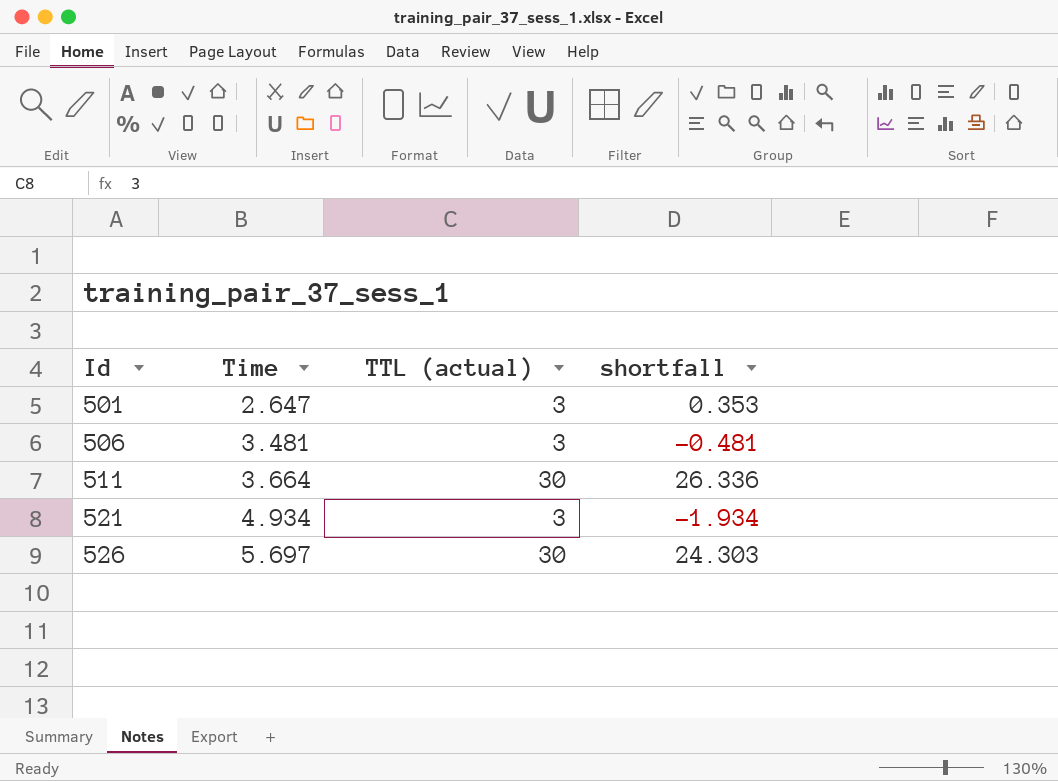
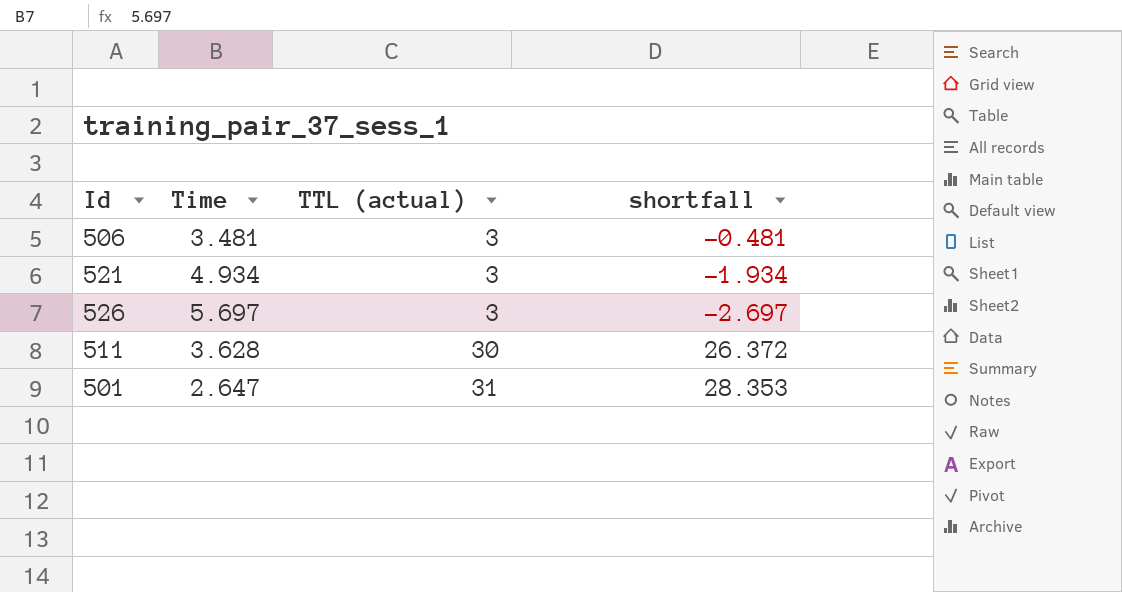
row order: Id ascending -> TTL (actual) ascending
526 | TTL (actual): 30 -> 3
526 | shortfall: 24.303 -> -2.697
511 | Time: 3.664 -> 3.628
511 | shortfall: 26.336 -> 26.372
501 | TTL (actual): 3 -> 31
501 | shortfall: 0.353 -> 28.353

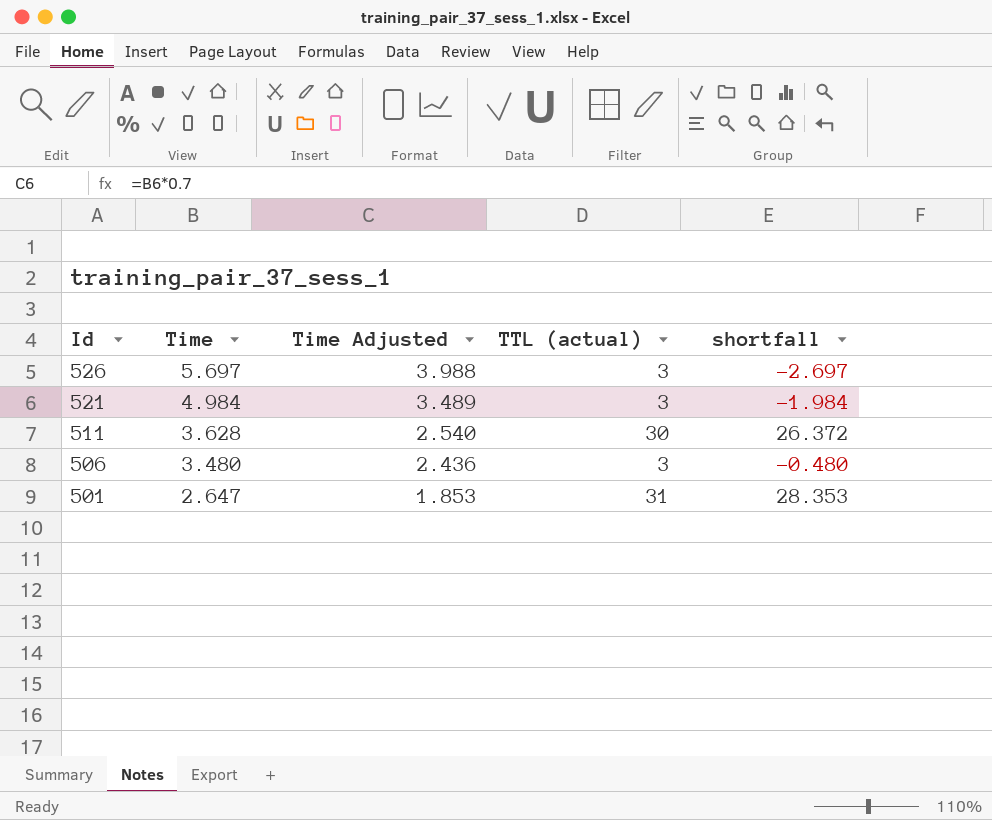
row order: TTL (actual) ascending -> Id descending
column Time Adjusted | formula: none -> [Time] * 0.7
521 | Time: 4.934 -> 4.984
521 | shortfall: -1.934 -> -1.984
506 | Time: 3.481 -> 3.480
506 | shortfall: -0.481 -> -0.480

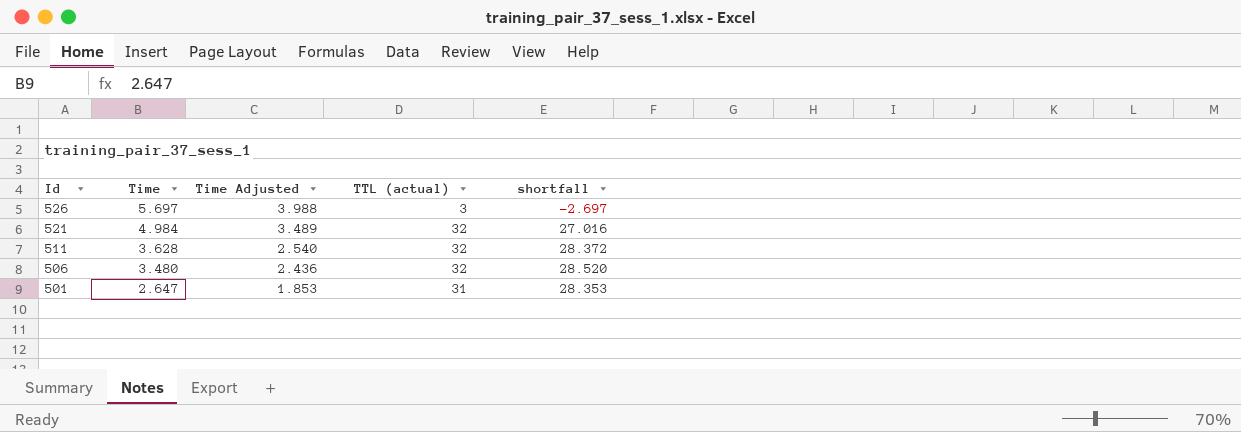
521 | TTL (actual): 3 -> 32
521 | shortfall: -1.984 -> 27.016
511 | TTL (actual): 30 -> 32
511 | shortfall: 26.372 -> 28.372
506 | TTL (actual): 3 -> 32
506 | shortfall: -0.480 -> 28.520

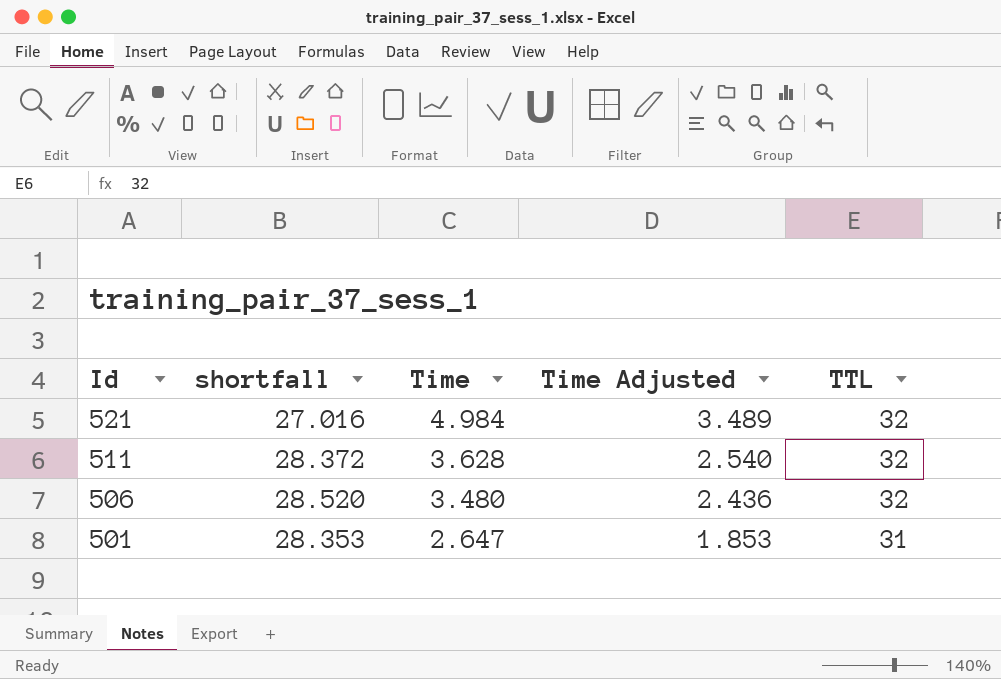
column shortfall | position: 5 -> 2
column name: TTL (actual) -> TTL
row 526: 5.697 | 3.988 | 3 | -2.697 -> none

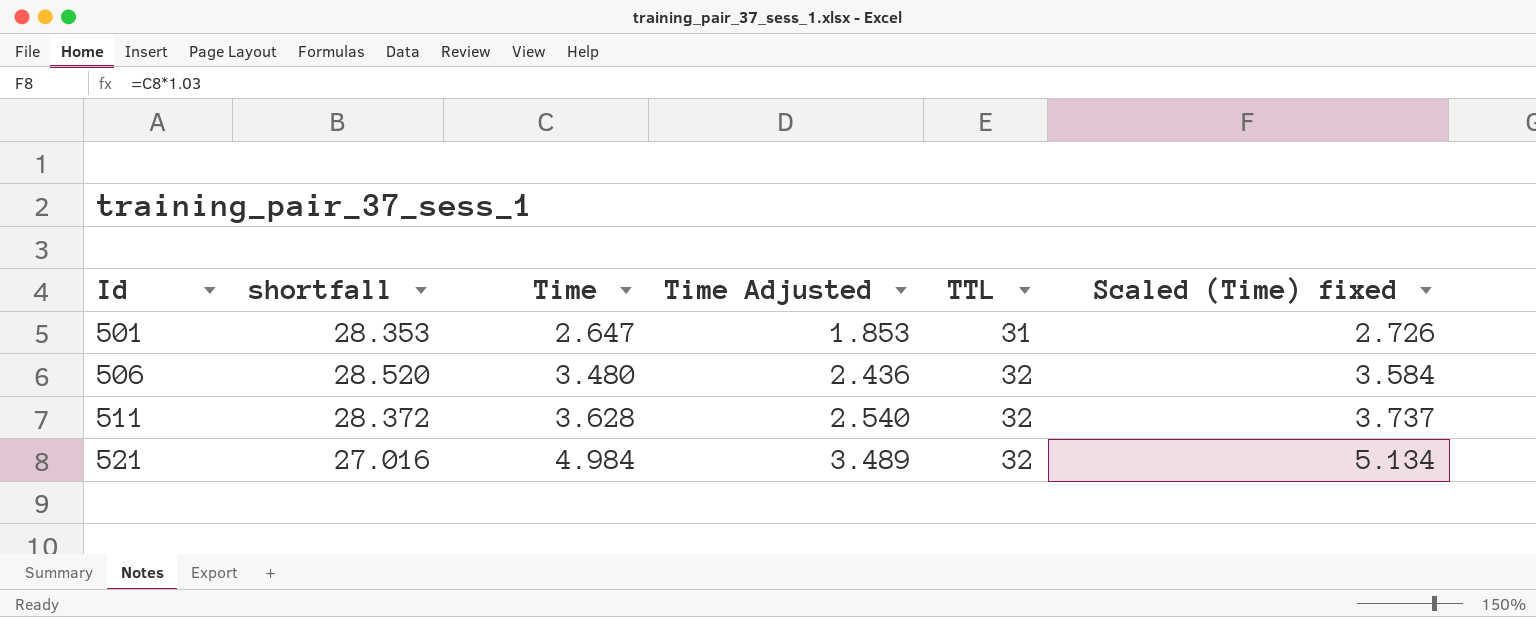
row order: Id descending -> Id ascending
column Scaled (Time) fixed | formula: none -> [Time] * 1.03

